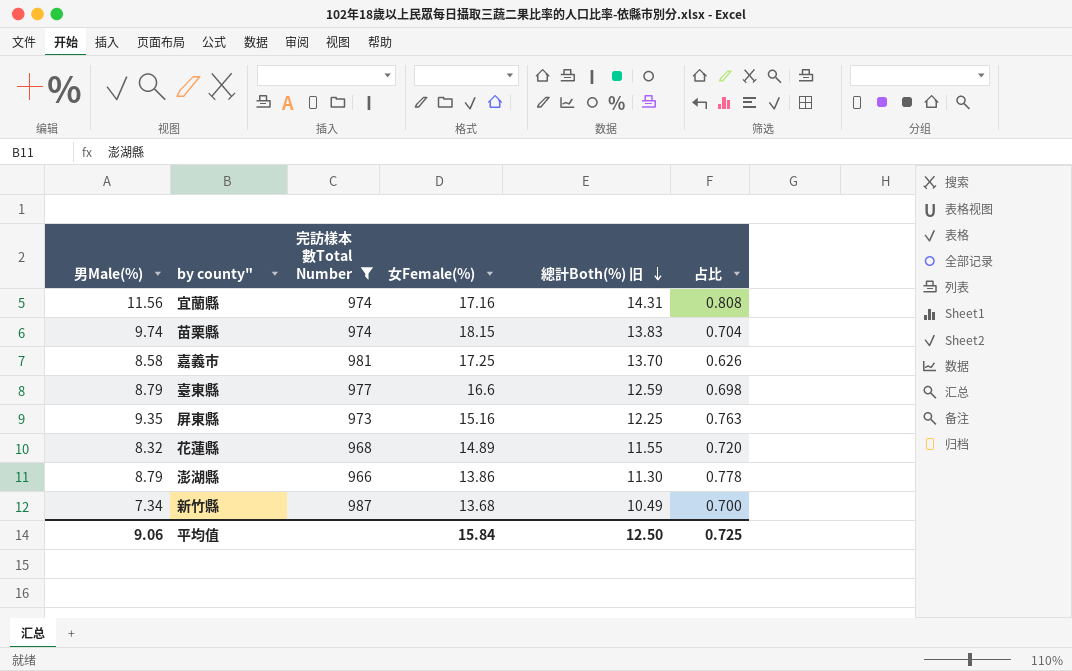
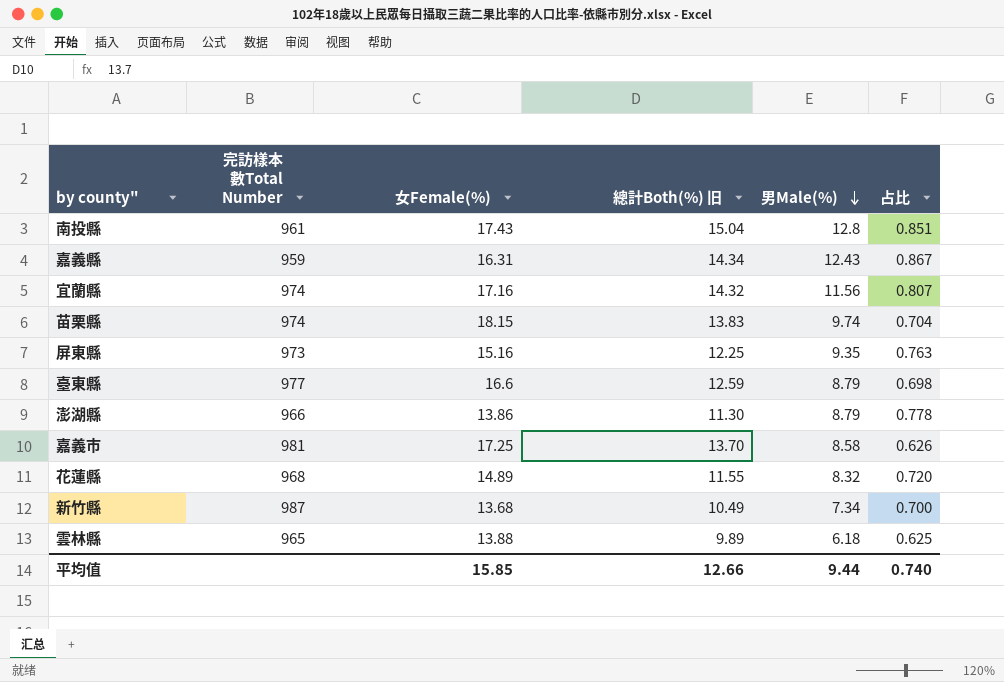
filter: 完訪樣本數Total Number >= 966 -> none
row order: 總計Both(%) 旧 descending -> 男Male(%) descending
column 男Male(%) | position: 1 -> 5
宜蘭縣 | 總計Both(%) 旧: 14.31 -> 14.32
宜蘭縣 | 占比: 0.808 -> 0.807
平均值 | 女Female(%): 15.84 -> 15.85
平均值 | 總計Both(%) 旧: 12.50 -> 12.66
平均值 | 男Male(%): 9.06 -> 9.44
平均值 | 占比: 0.725 -> 0.740

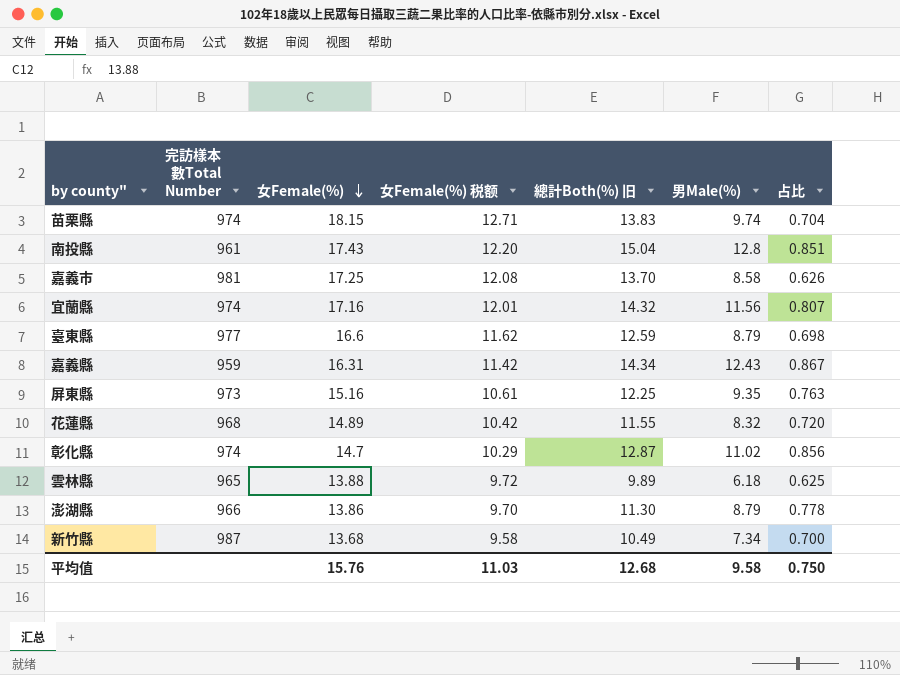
row order: 男Male(%) descending -> 女Female(%) descending
column 女Female(%) 税额 | formula: none -> [女Female(%)] * 0.7
row 彰化縣: none -> 974 | 14.7 | 10.29 | 12.87 | 11.02 | 0.856
平均值 | 女Female(%): 15.85 -> 15.76
平均值 | 總計Both(%) 旧: 12.66 -> 12.68
平均值 | 男Male(%): 9.44 -> 9.58
平均值 | 占比: 0.740 -> 0.750

